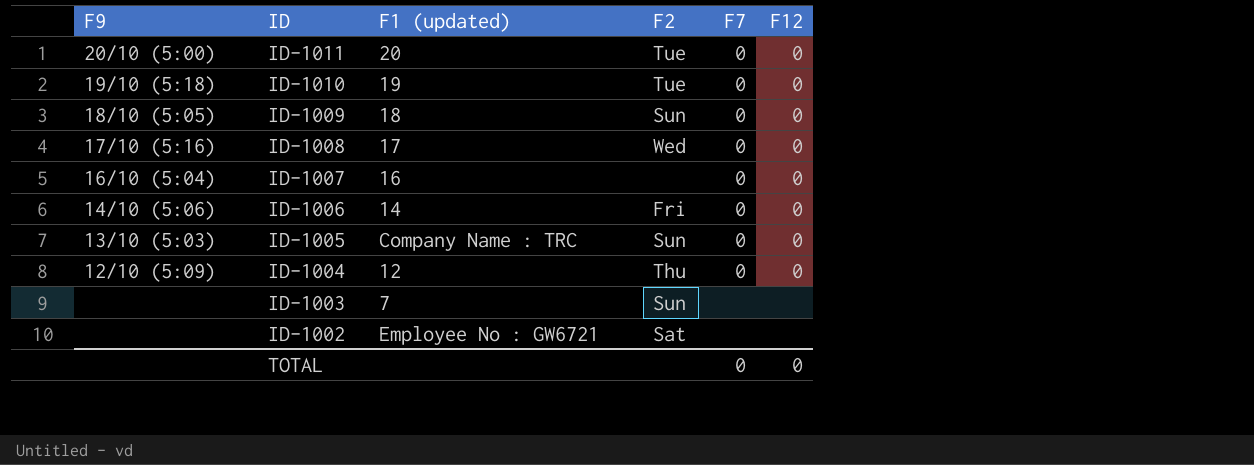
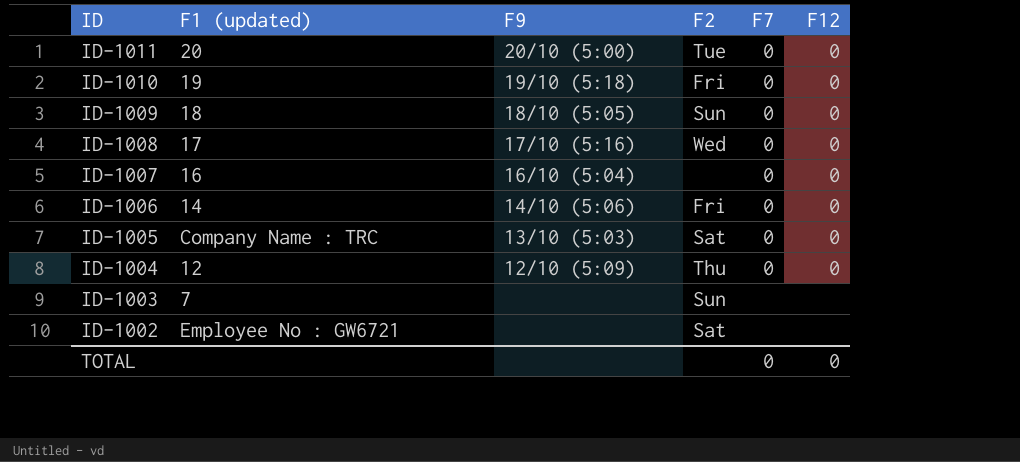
column F9 | position: 1 -> 3
ID-1010 | F2: Tue -> Fri
ID-1005 | F2: Sun -> Sat

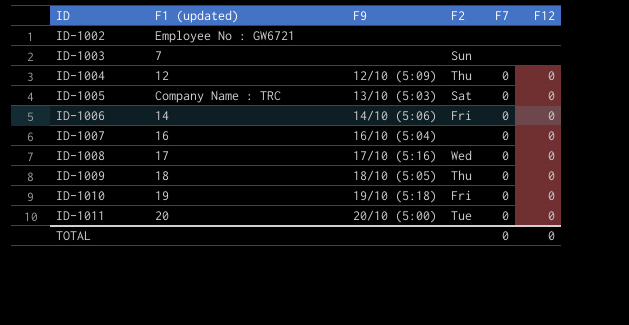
row order: ID descending -> ID ascending
ID-1002 | F2: Sat -> none
ID-1009 | F2: Sun -> Thu

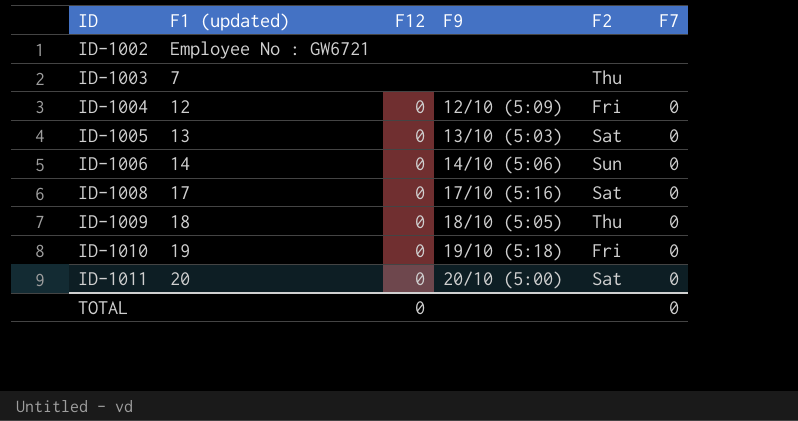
column F12 | position: 6 -> 3
row ID-1007: 16 | 16/10 (5:04) | none | 0 | 0 -> none
ID-1003 | F2: Sun -> Thu
ID-1004 | F2: Thu -> Fri
ID-1005 | F1 (updated): Company Name : TRC -> 13
ID-1006 | F2: Fri -> Sun
ID-1008 | F2: Wed -> Sat
ID-1011 | F2: Tue -> Sat

